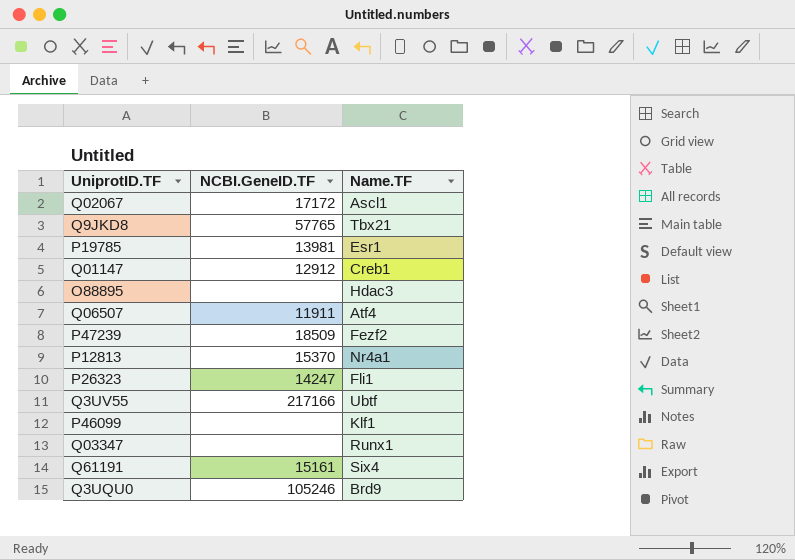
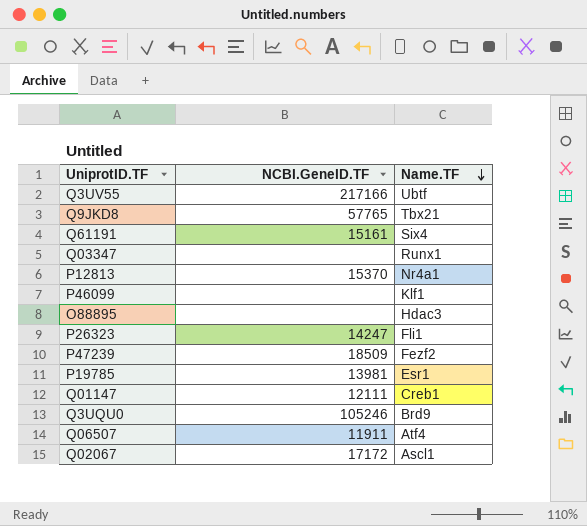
row order: none -> Name.TF descending
Q01147 | NCBI.GeneID.TF: 12912 -> 12111

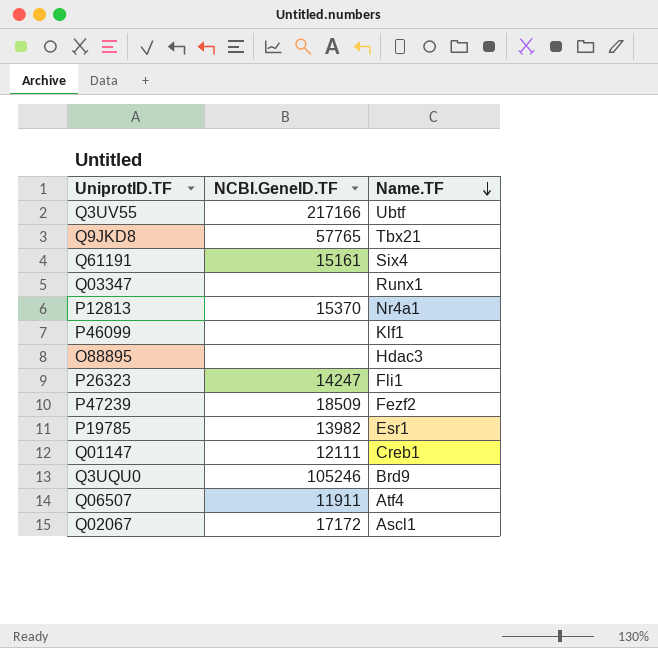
P19785 | NCBI.GeneID.TF: 13981 -> 13982

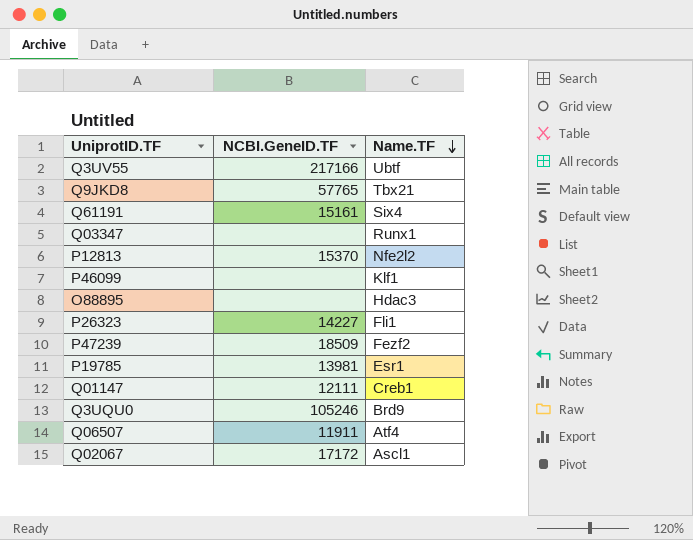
P12813 | Name.TF: Nr4a1 -> Nfe2l2
P26323 | NCBI.GeneID.TF: 14247 -> 14227
P19785 | NCBI.GeneID.TF: 13982 -> 13981

